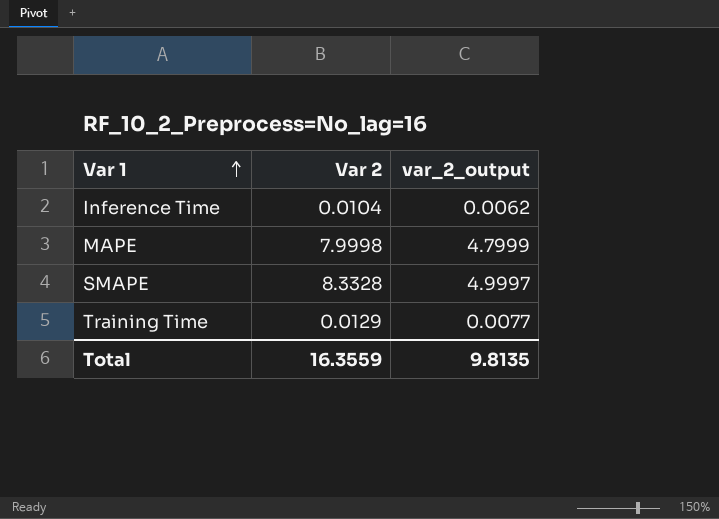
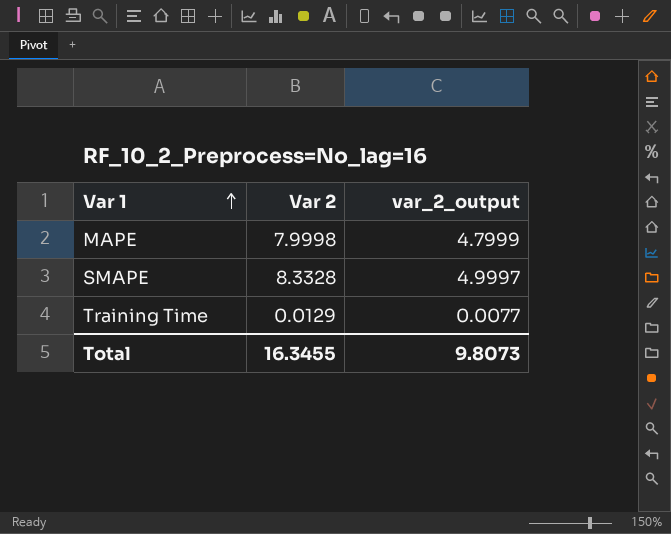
row Inference Time: 0.0104 | 0.0062 -> none
Total | Var 2: 16.3559 -> 16.3455
Total | var_2_output: 9.8135 -> 9.8073

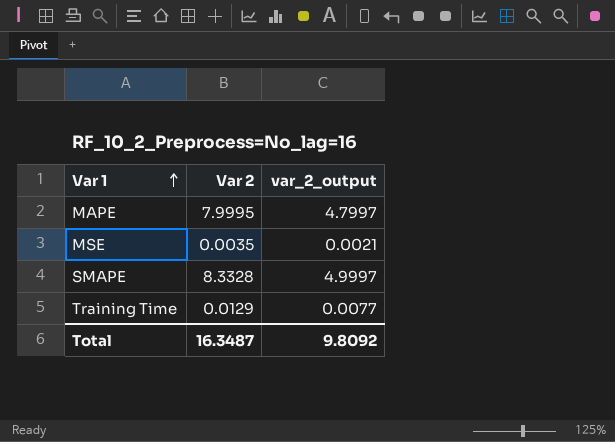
MAPE | Var 2: 7.9998 -> 7.9995
MAPE | var_2_output: 4.7999 -> 4.7997
row MSE: none -> 0.0035 | 0.0021
Total | Var 2: 16.3455 -> 16.3487
Total | var_2_output: 9.8073 -> 9.8092

